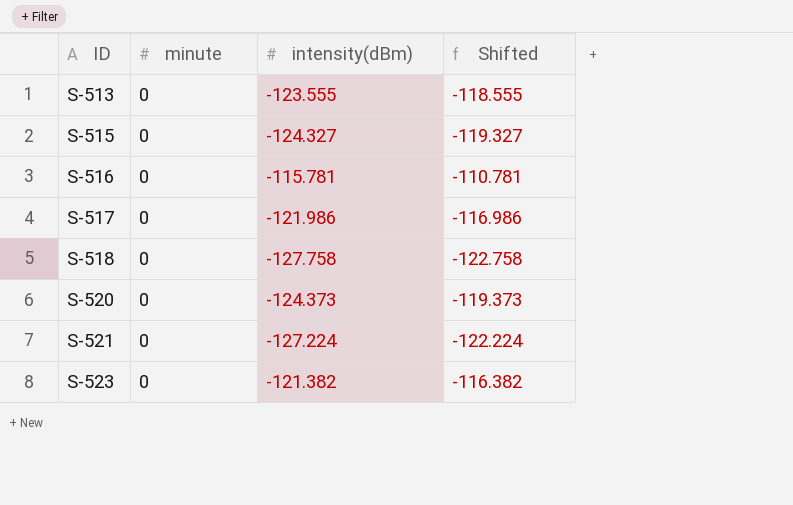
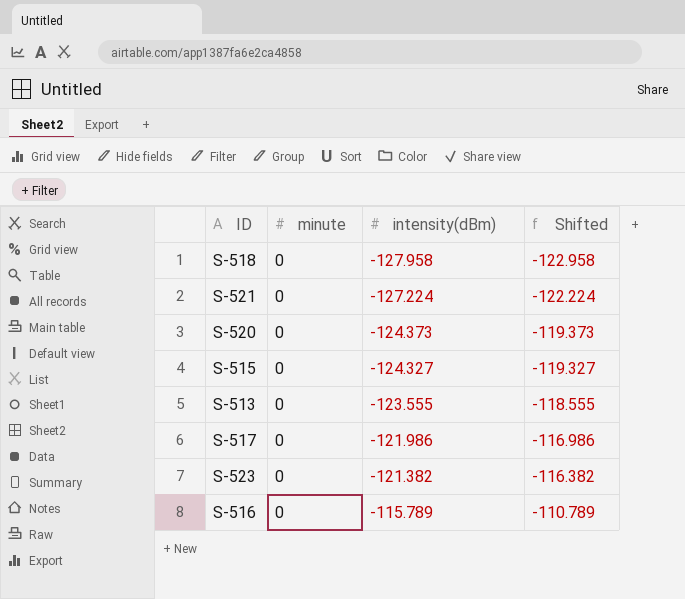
row order: ID ascending -> intensity(dBm) ascending
S-518 | intensity(dBm): -127.758 -> -127.958
S-518 | Shifted: -122.758 -> -122.958
S-516 | intensity(dBm): -115.781 -> -115.789
S-516 | Shifted: -110.781 -> -110.789

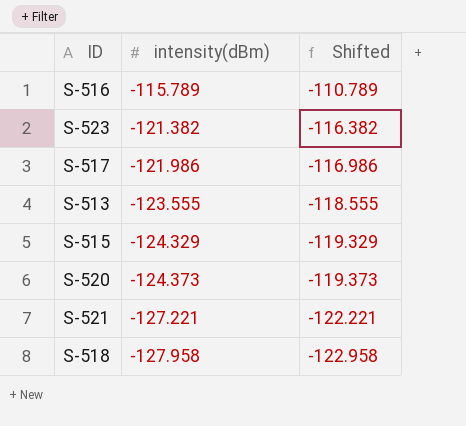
row order: intensity(dBm) ascending -> intensity(dBm) descending
column minute | position: 2 -> none
S-515 | intensity(dBm): -124.327 -> -124.329
S-515 | Shifted: -119.327 -> -119.329
S-521 | intensity(dBm): -127.224 -> -127.221
S-521 | Shifted: -122.224 -> -122.221

